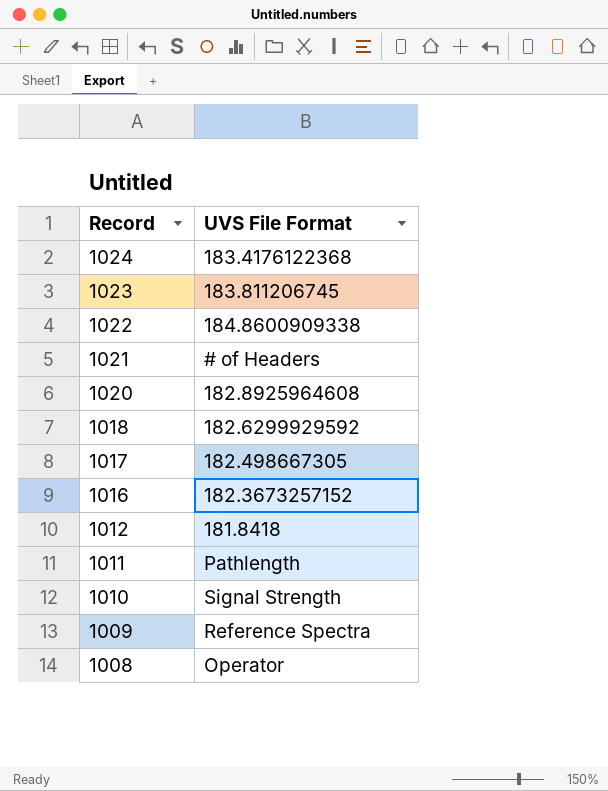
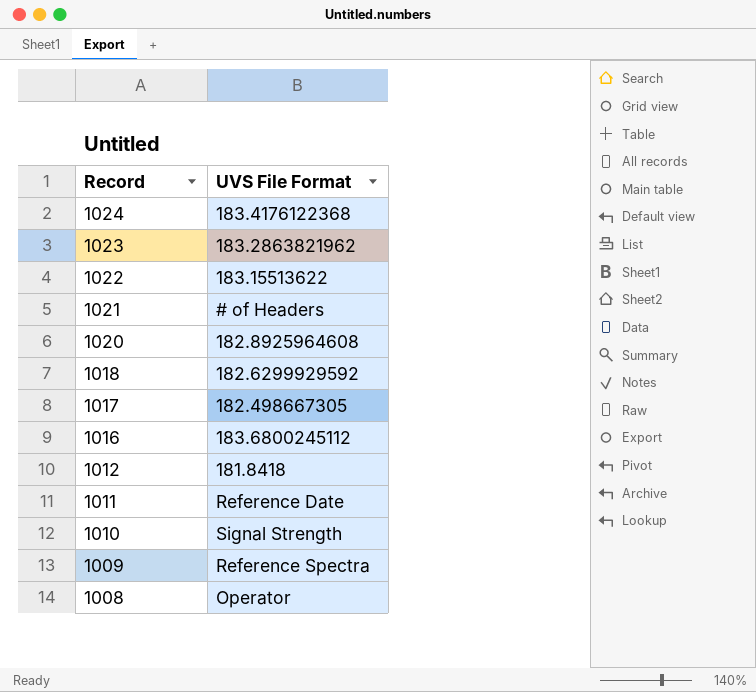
1023 | UVS File Format: 183.811206745 -> 183.2863821962
1022 | UVS File Format: 184.8600909338 -> 183.15513622
1016 | UVS File Format: 182.3673257152 -> 183.6800245112
1011 | UVS File Format: Pathlength -> Reference Date

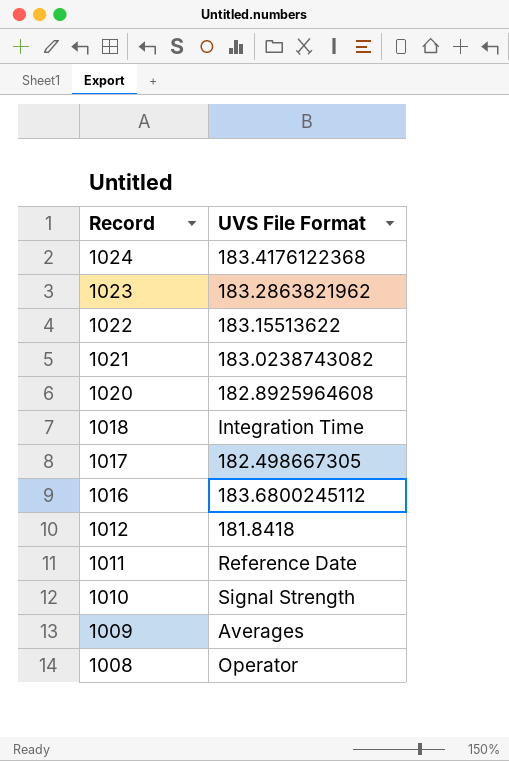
1021 | UVS File Format: # of Headers -> 183.0238743082
1018 | UVS File Format: 182.6299929592 -> Integration Time
1009 | UVS File Format: Reference Spectra -> Averages

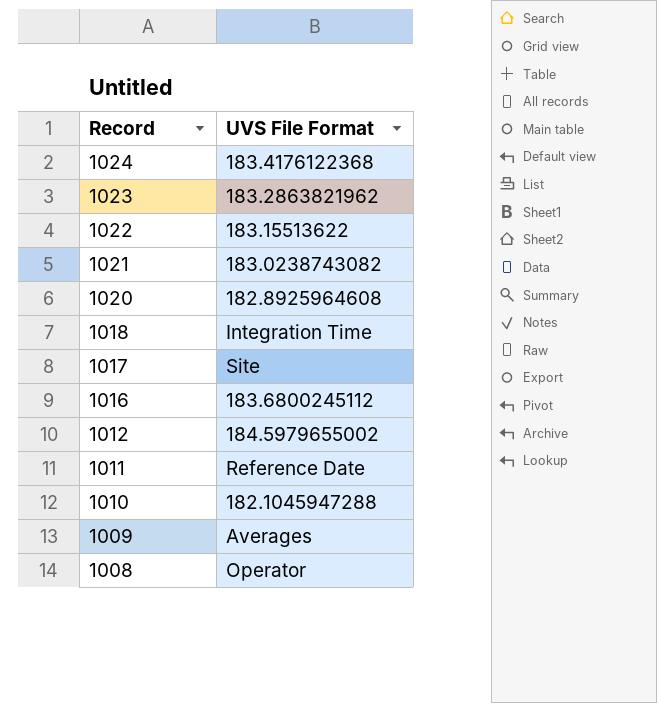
1017 | UVS File Format: 182.498667305 -> Site
1012 | UVS File Format: 181.8418 -> 184.5979655002
1010 | UVS File Format: Signal Strength -> 182.1045947288

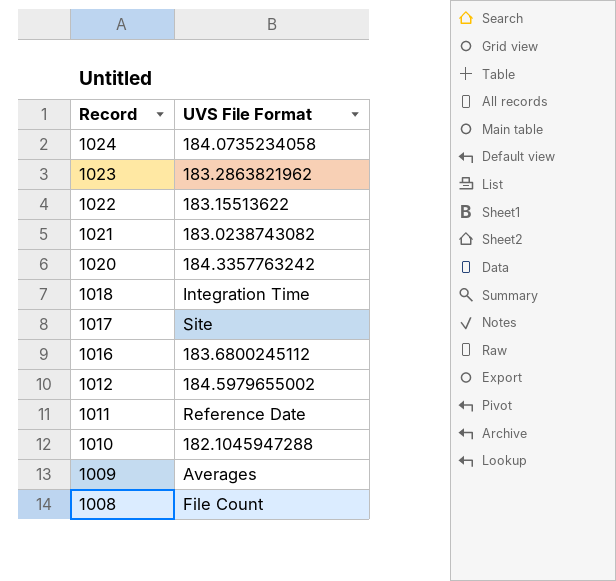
1024 | UVS File Format: 183.4176122368 -> 184.0735234058
1020 | UVS File Format: 182.8925964608 -> 184.3357763242
1008 | UVS File Format: Operator -> File Count

